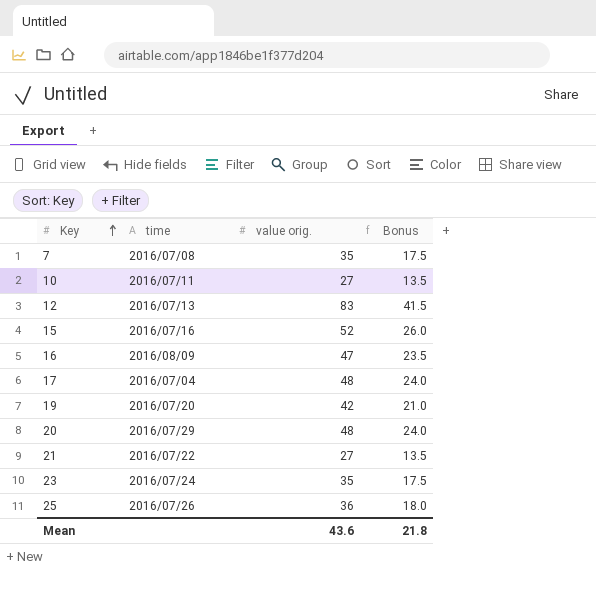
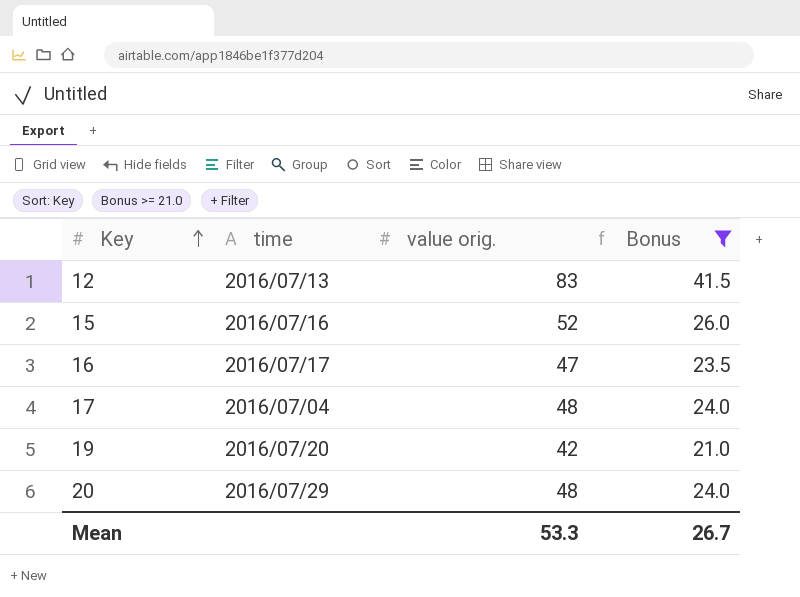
filter: none -> Bonus >= 21.0
16 | time: 2016/08/09 -> 2016/07/17
Mean | value orig.: 43.6 -> 53.3
Mean | Bonus: 21.8 -> 26.7

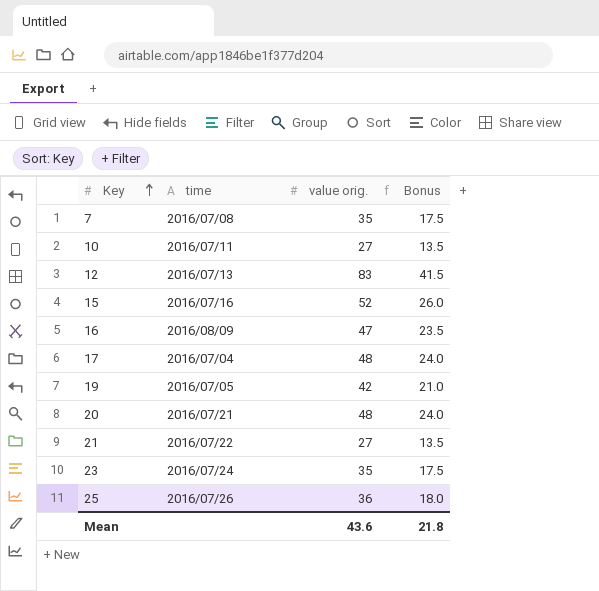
filter: Bonus >= 21.0 -> none
16 | time: 2016/07/17 -> 2016/08/09
19 | time: 2016/07/20 -> 2016/07/05
20 | time: 2016/07/29 -> 2016/07/21
Mean | value orig.: 53.3 -> 43.6
Mean | Bonus: 26.7 -> 21.8

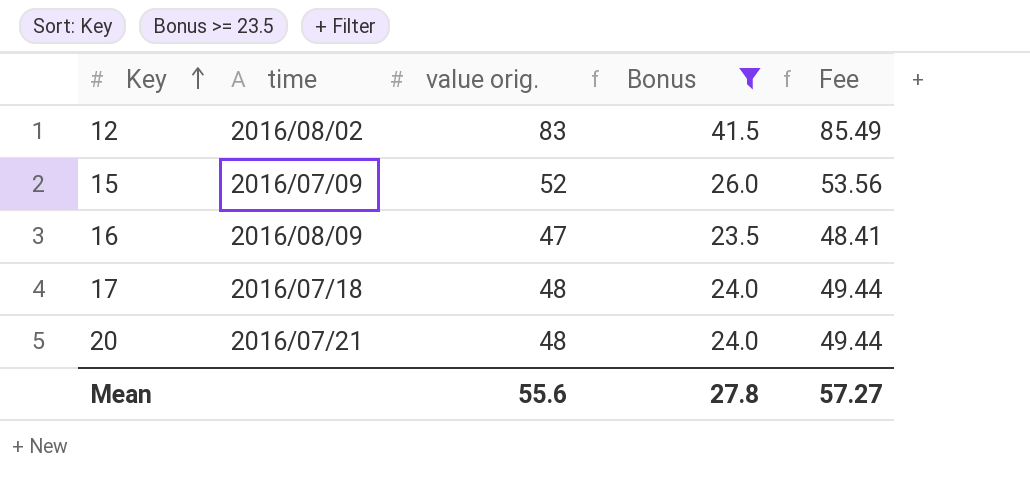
filter: none -> Bonus >= 23.5
column Fee | formula: none -> [value orig.] * 1.03
12 | time: 2016/07/13 -> 2016/08/02
15 | time: 2016/07/16 -> 2016/07/09
17 | time: 2016/07/04 -> 2016/07/18
Mean | value orig.: 43.6 -> 55.6
Mean | Bonus: 21.8 -> 27.8

